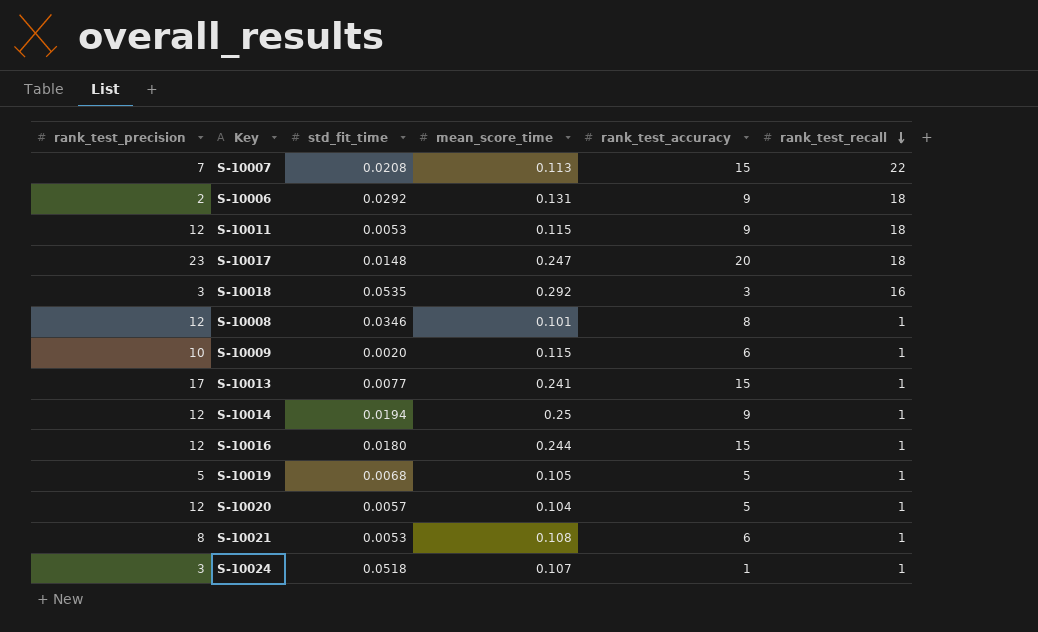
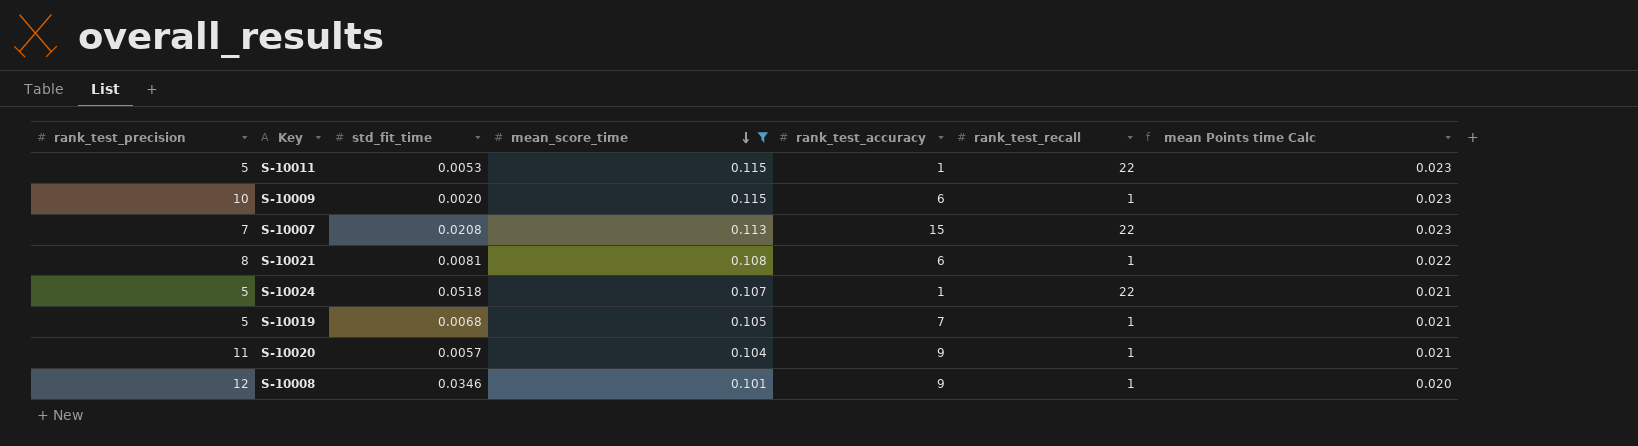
filter: none -> mean_score_time <= 0.115
row order: rank_test_recall descending -> mean_score_time descending
column mean Points time Calc | formula: none -> [mean_score_time] * 0.2
S-10011 | rank_test_precision: 12 -> 5
S-10011 | rank_test_accuracy: 9 -> 1
S-10011 | rank_test_recall: 18 -> 22
S-10021 | std_fit_time: 0.0053 -> 0.0081
S-10024 | rank_test_precision: 3 -> 5
S-10024 | rank_test_recall: 1 -> 22
S-10019 | rank_test_accuracy: 5 -> 7
S-10020 | rank_test_precision: 12 -> 11
S-10020 | rank_test_accuracy: 5 -> 9
S-10008 | rank_test_accuracy: 8 -> 9

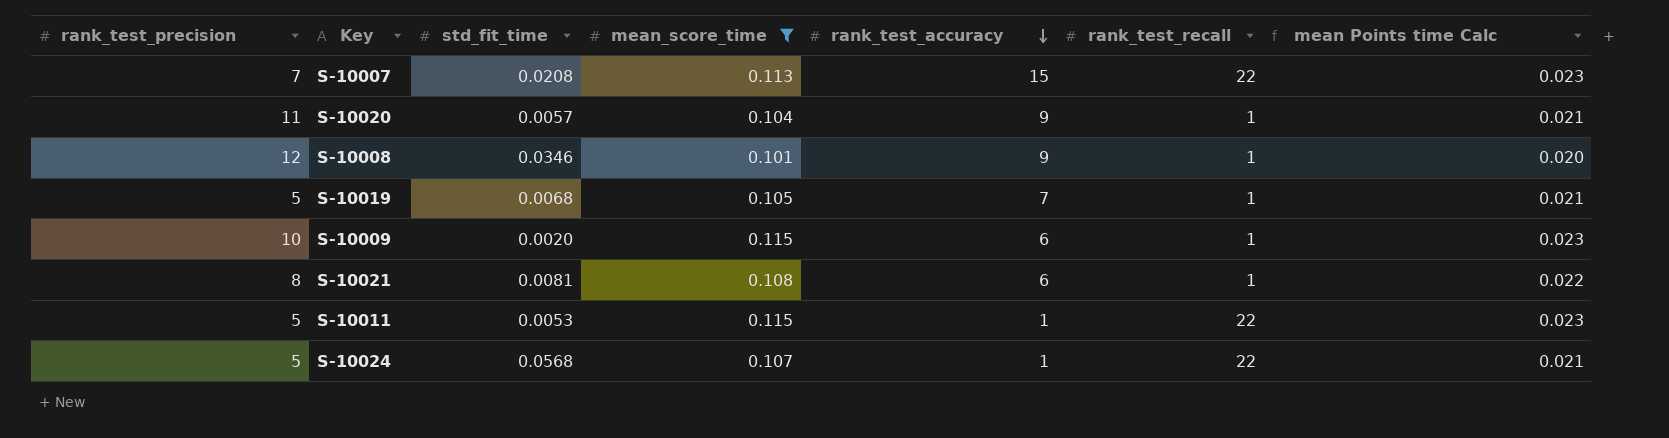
row order: mean_score_time descending -> rank_test_accuracy descending
S-10024 | std_fit_time: 0.0518 -> 0.0568

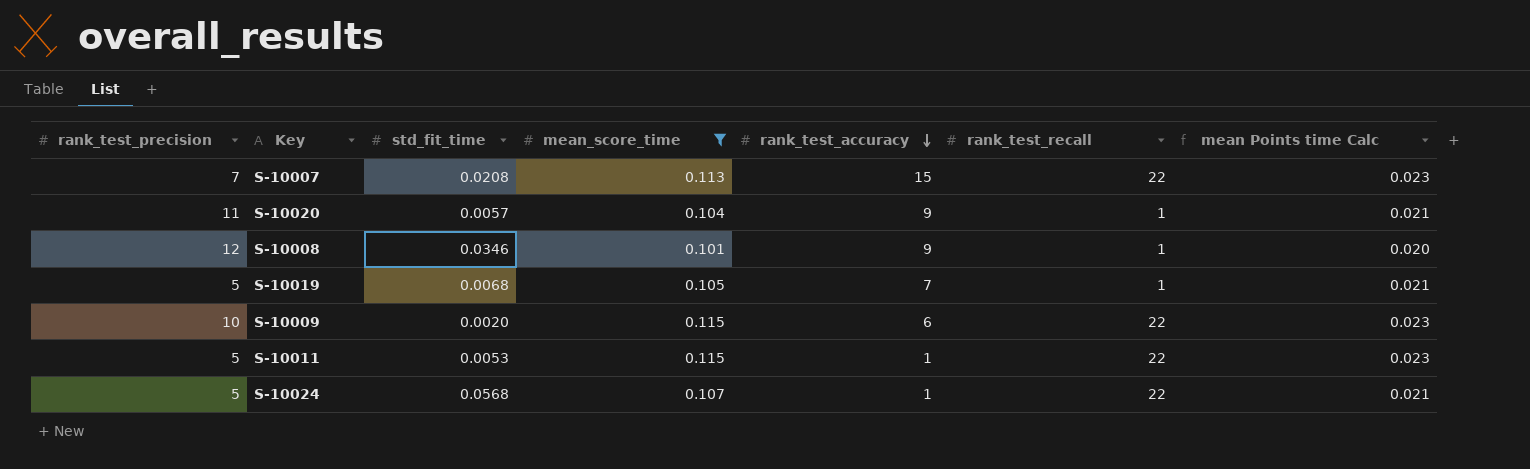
row S-10021: 8 | 0.0081 | 0.108 | 6 | 1 | 0.022 -> none
S-10009 | rank_test_recall: 1 -> 22

